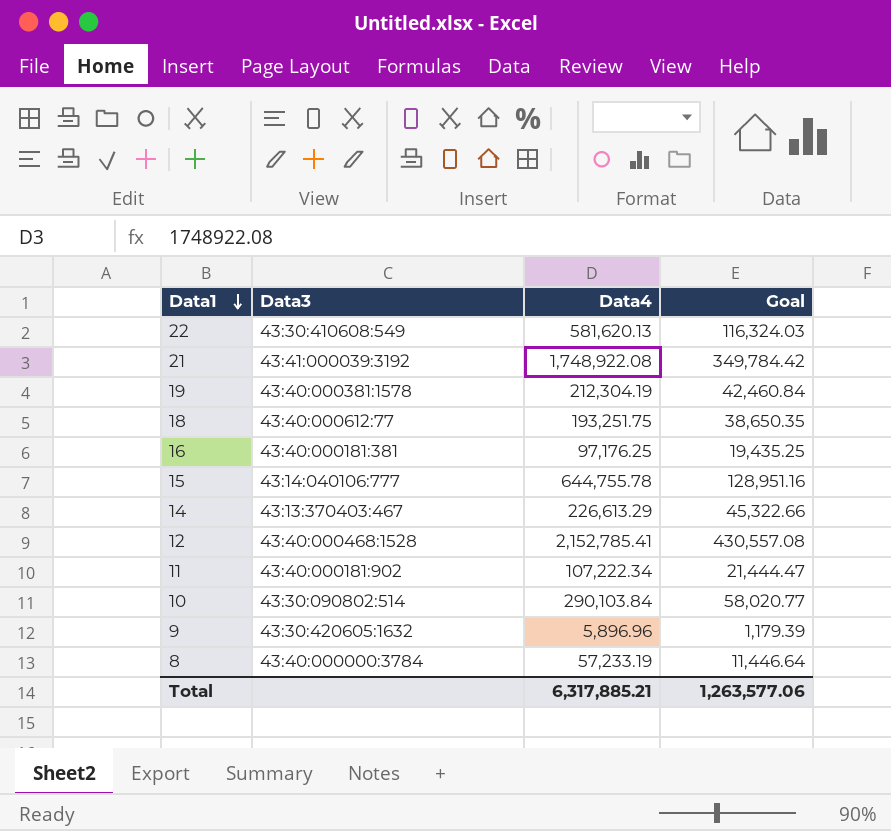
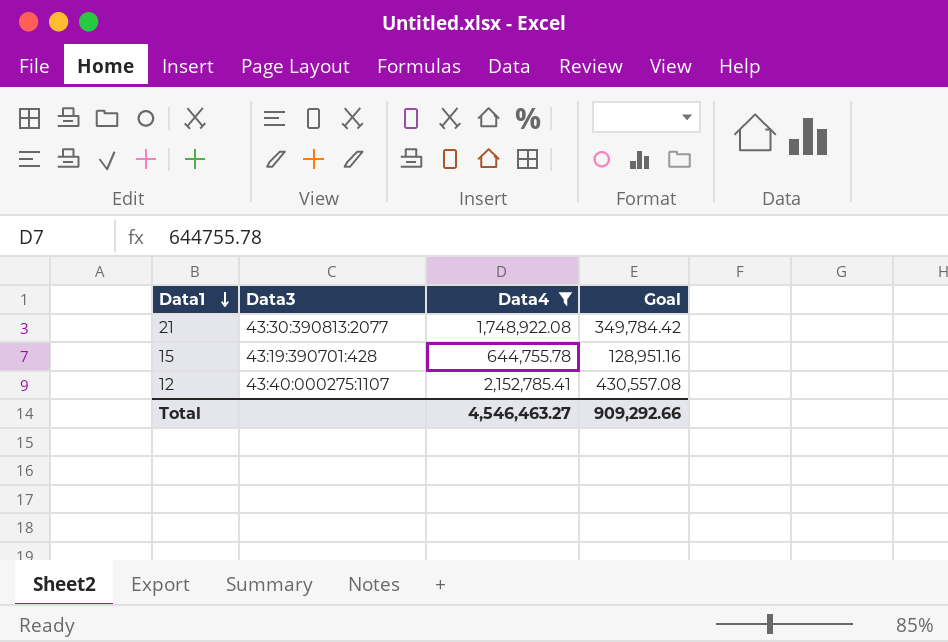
filter: none -> Data4 >= 644,755.78
21 | Data3: 43:41:000039:3192 -> 43:30:390813:2077
15 | Data3: 43:14:040106:777 -> 43:19:390701:428
12 | Data3: 43:40:000468:1528 -> 43:40:000275:1107
Total | Data4: 6,317,885.21 -> 4,546,463.27
Total | Goal: 1,263,577.06 -> 909,292.66

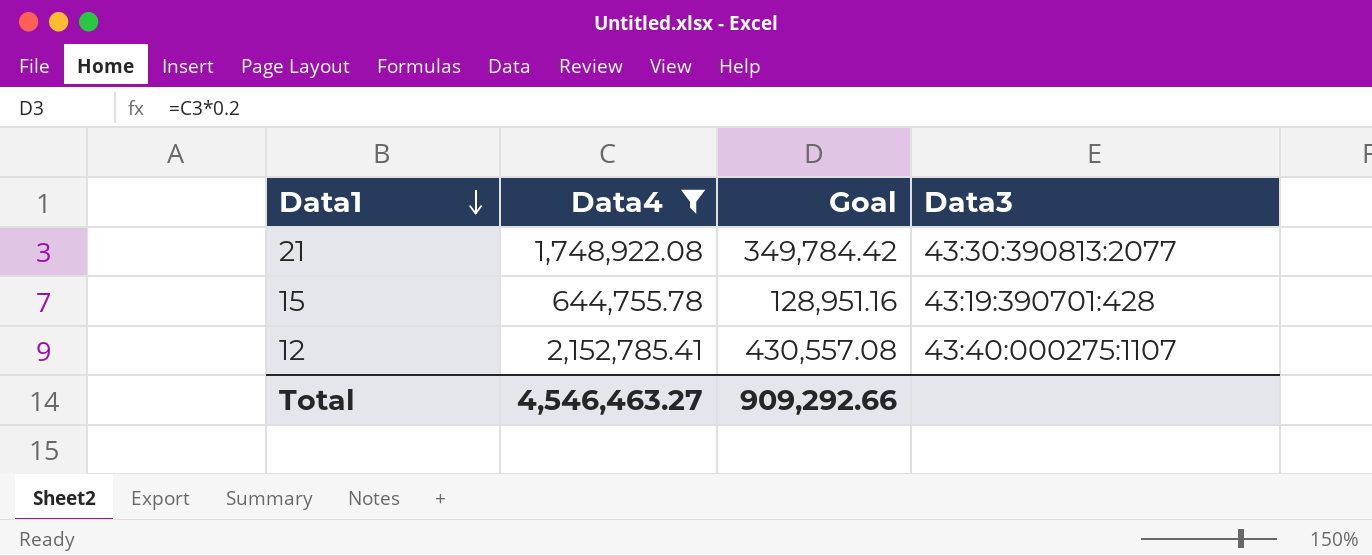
column Data3 | position: 2 -> 4

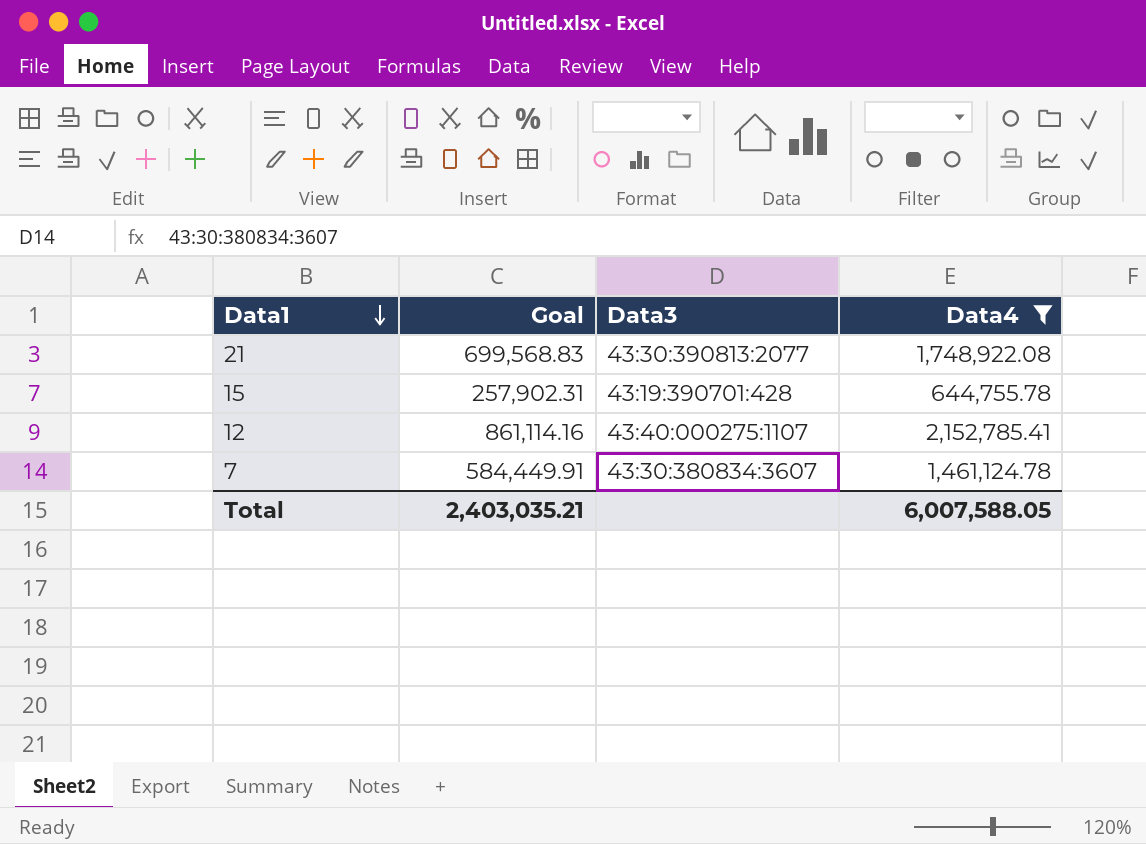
column Goal | formula: [Data4] * 0.2 -> [Data4] * 0.4
column Data4 | position: 2 -> 4
row 7: none -> 584,449.91 | 43:30:380834:3607 | 1,461,124.78
Total | Goal: 909,292.66 -> 2,403,035.21
Total | Data4: 4,546,463.27 -> 6,007,588.05

